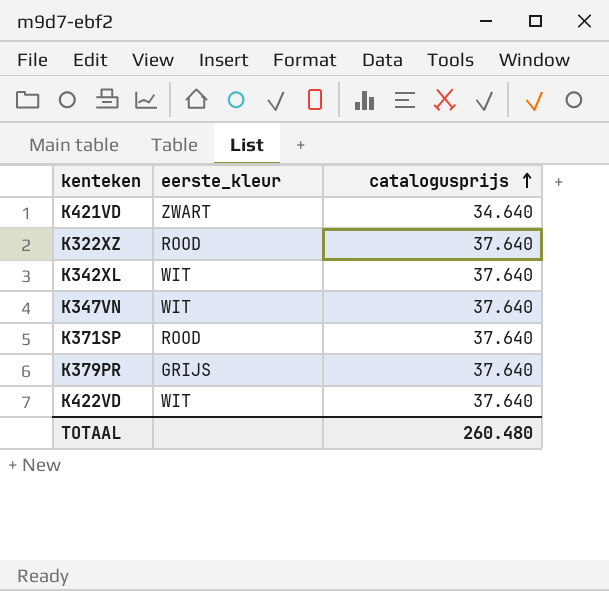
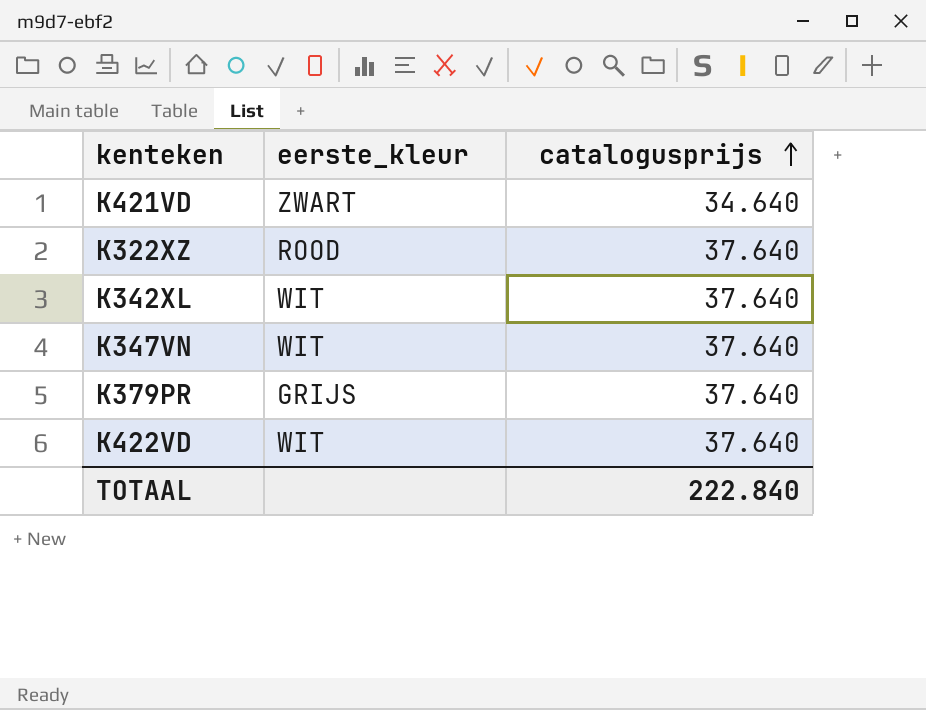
row K371SP: ROOD | 37.640 -> none
TOTAAL | catalogusprijs: 260.480 -> 222.840

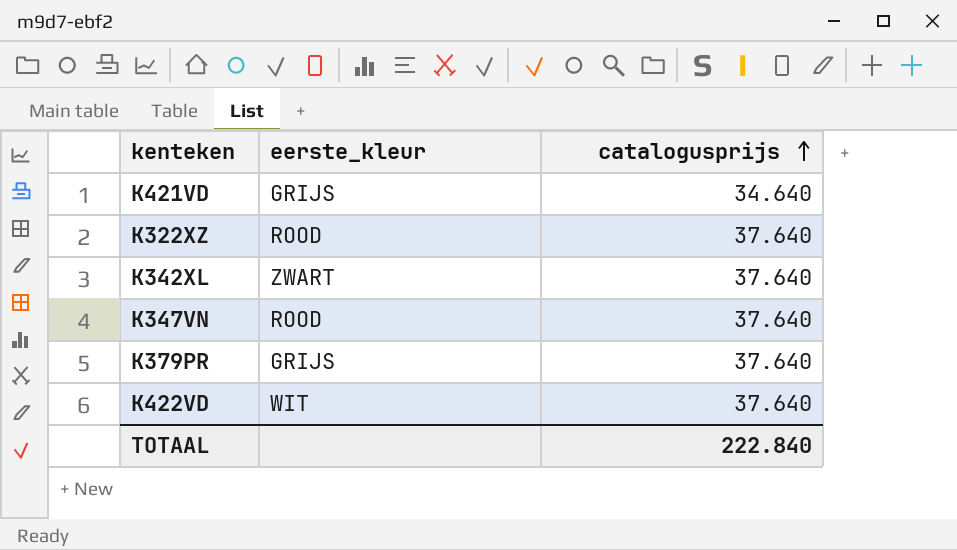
K421VD | eerste_kleur: ZWART -> GRIJS
K342XL | eerste_kleur: WIT -> ZWART
K347VN | eerste_kleur: WIT -> ROOD

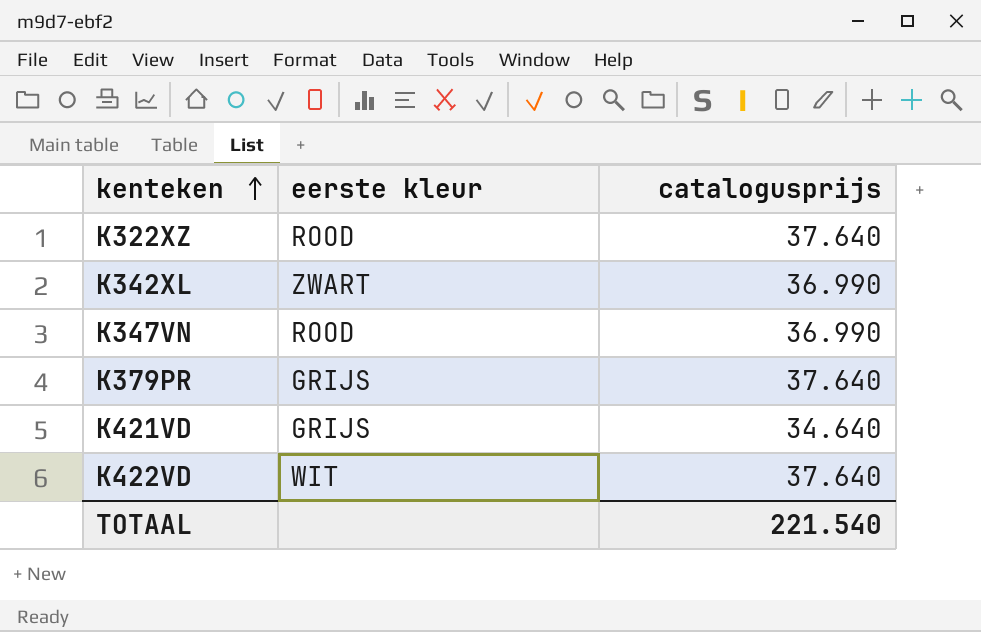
row order: catalogusprijs ascending -> kenteken ascending
column name: eerste_kleur -> eerste kleur
K342XL | catalogusprijs: 37.640 -> 36.990
K347VN | catalogusprijs: 37.640 -> 36.990
TOTAAL | catalogusprijs: 222.840 -> 221.540

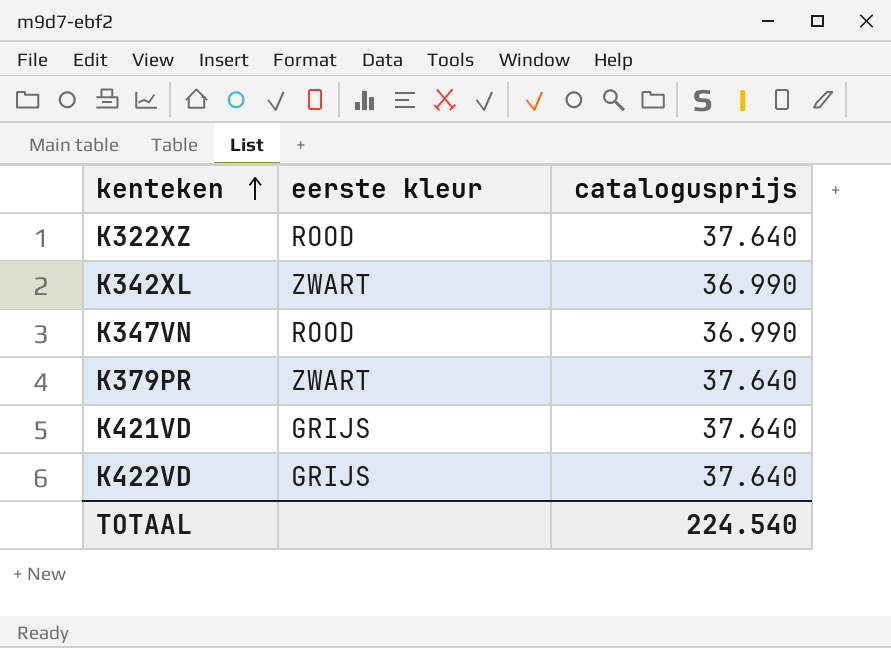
K379PR | eerste kleur: GRIJS -> ZWART
K421VD | catalogusprijs: 34.640 -> 37.640
K422VD | eerste kleur: WIT -> GRIJS
TOTAAL | catalogusprijs: 221.540 -> 224.540

